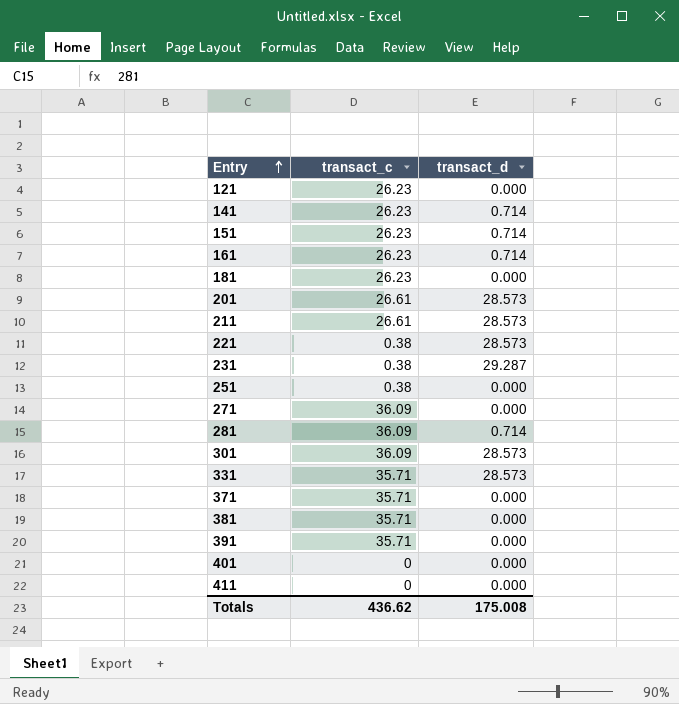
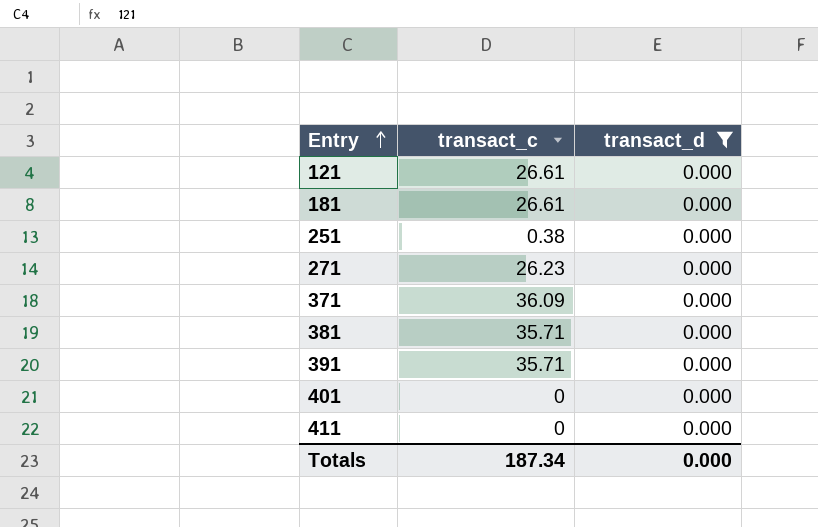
filter: none -> transact_d = 0.000
121 | transact_c: 26.23 -> 26.61
181 | transact_c: 26.23 -> 26.61
271 | transact_c: 36.09 -> 26.23
371 | transact_c: 35.71 -> 36.09
Totals | transact_c: 436.62 -> 187.34
Totals | transact_d: 175.008 -> 0.000

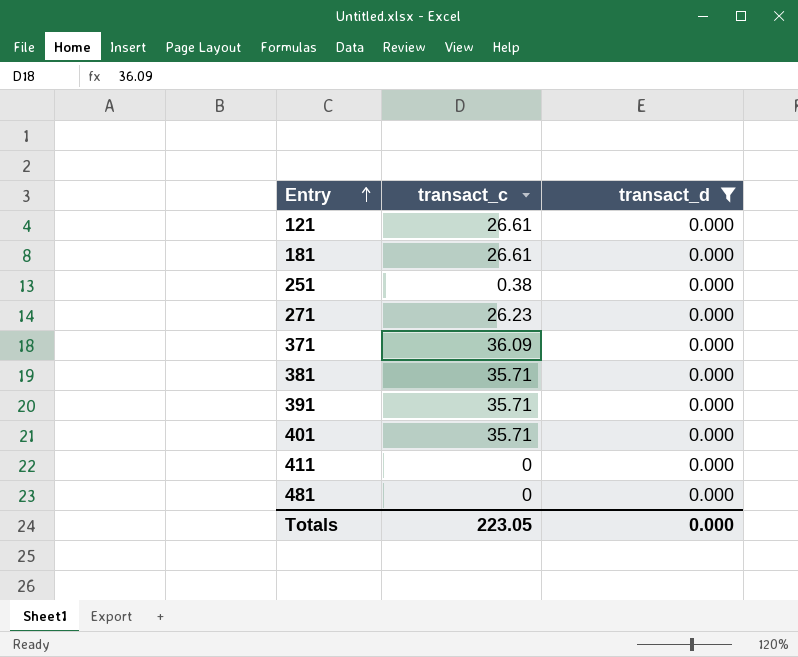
401 | transact_c: 0 -> 35.71
row 481: none -> 0 | 0.000
Totals | transact_c: 187.34 -> 223.05

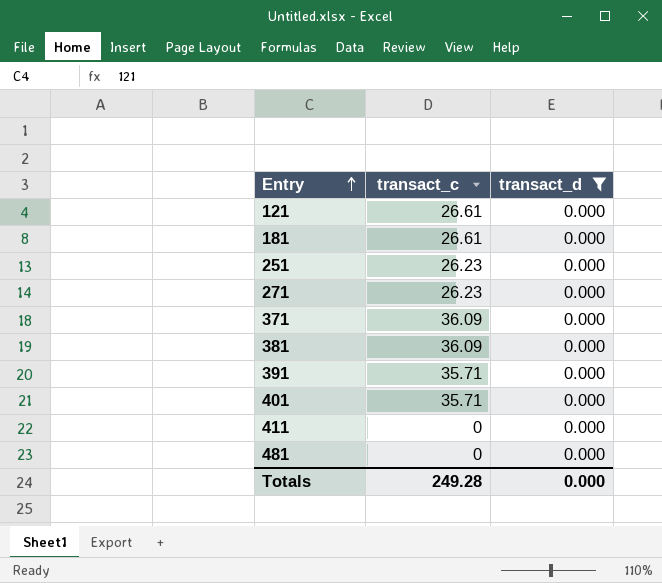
251 | transact_c: 0.38 -> 26.23
381 | transact_c: 35.71 -> 36.09
Totals | transact_c: 223.05 -> 249.28

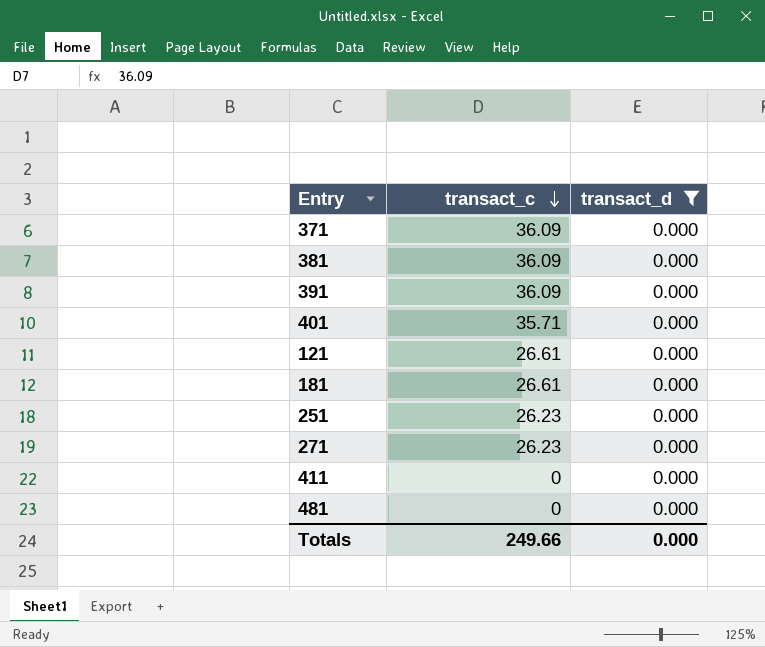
row order: Entry ascending -> transact_c descending
391 | transact_c: 35.71 -> 36.09
Totals | transact_c: 249.28 -> 249.66

